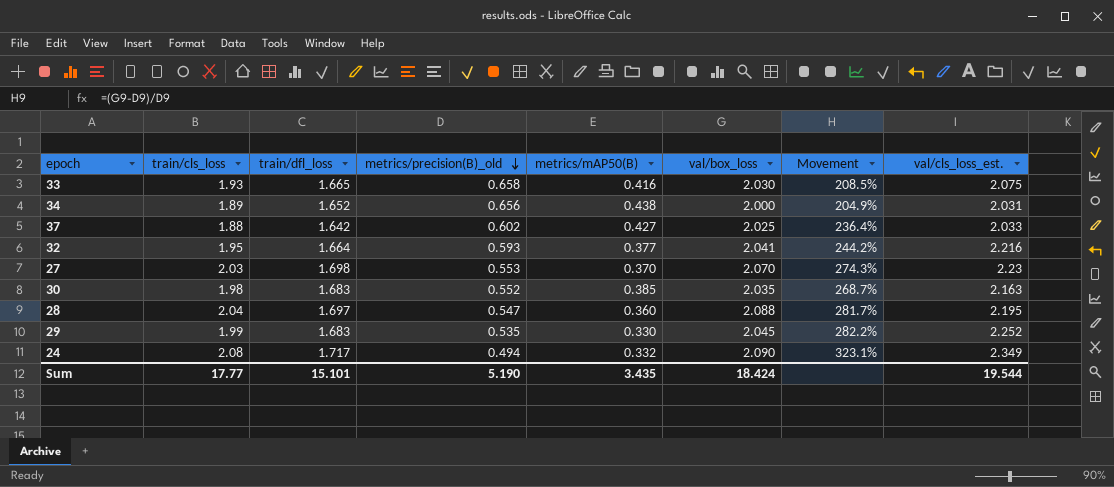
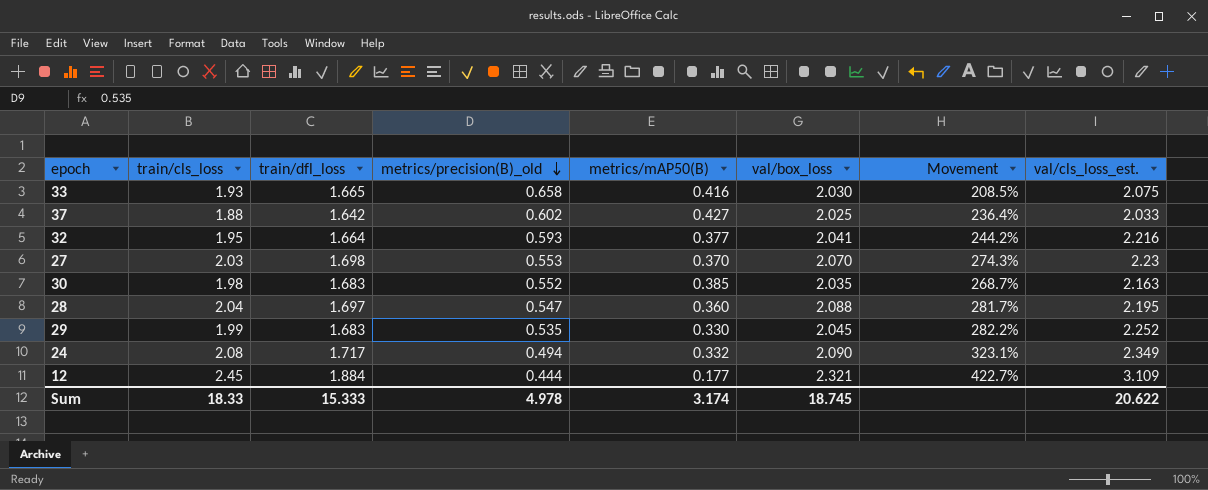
row 34: 1.89 | 1.652 | 0.656 | 0.438 | 2.000 | 204.9% | 2.031 -> none
row 12: none -> 2.45 | 1.884 | 0.444 | 0.177 | 2.321 | 422.7% | 3.109
Sum | train/cls_loss: 17.77 -> 18.33
Sum | train/dfl_loss: 15.101 -> 15.333
Sum | metrics/precision(B)_old: 5.190 -> 4.978
Sum | metrics/mAP50(B): 3.435 -> 3.174
Sum | val/box_loss: 18.424 -> 18.745
Sum | val/cls_loss_est.: 19.544 -> 20.622

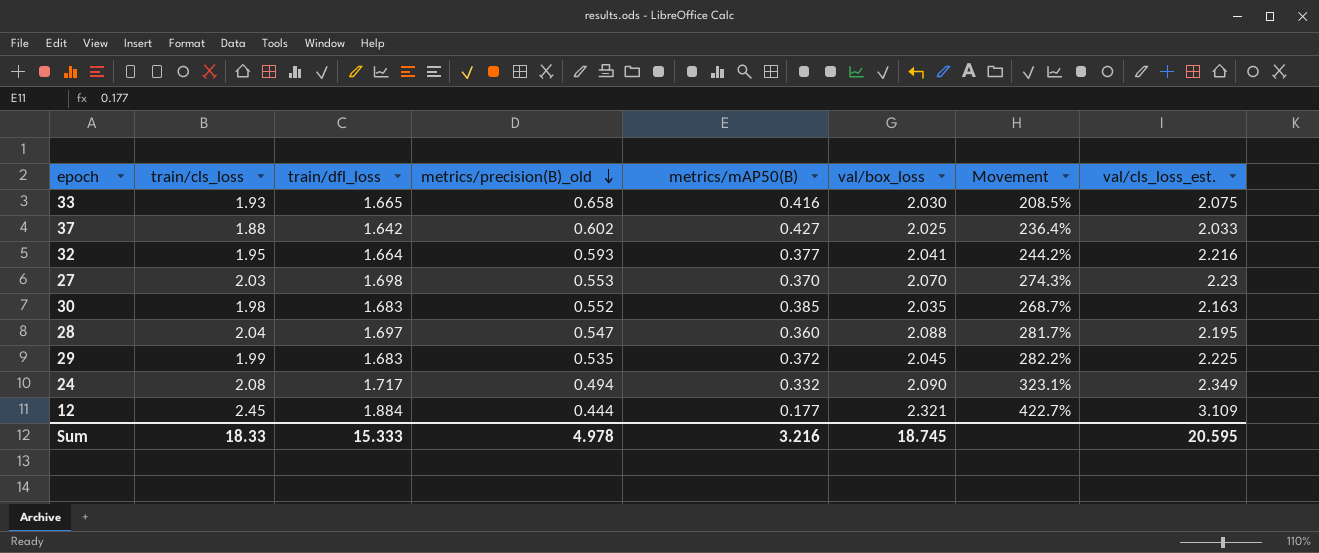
29 | metrics/mAP50(B): 0.330 -> 0.372
29 | val/cls_loss_est.: 2.252 -> 2.225
Sum | metrics/mAP50(B): 3.174 -> 3.216
Sum | val/cls_loss_est.: 20.622 -> 20.595

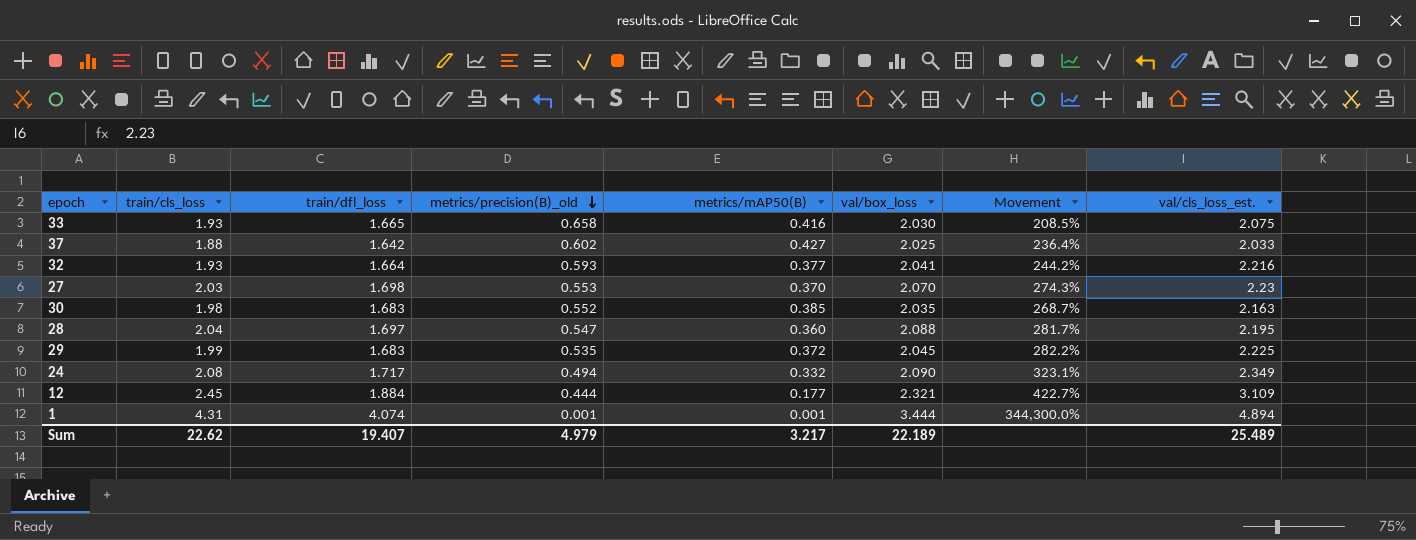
32 | train/cls_loss: 1.95 -> 1.93
row 1: none -> 4.31 | 4.074 | 0.001 | 0.001 | 3.444 | 344,300.0% | 4.894
Sum | train/cls_loss: 18.33 -> 22.62
Sum | train/dfl_loss: 15.333 -> 19.407
Sum | metrics/precision(B)_old: 4.978 -> 4.979
Sum | metrics/mAP50(B): 3.216 -> 3.217
Sum | val/box_loss: 18.745 -> 22.189
Sum | val/cls_loss_est.: 20.595 -> 25.489

